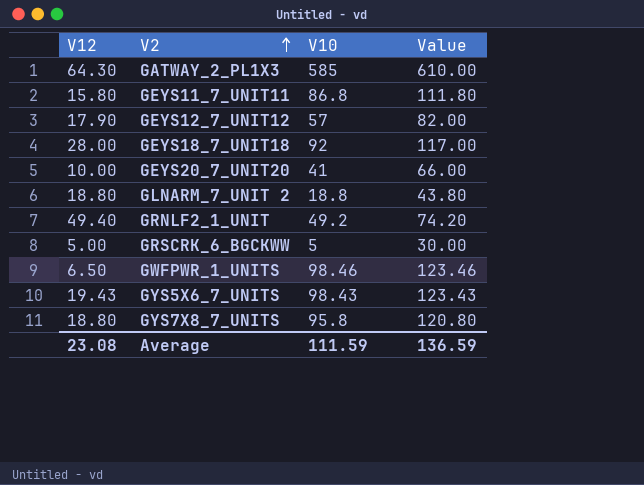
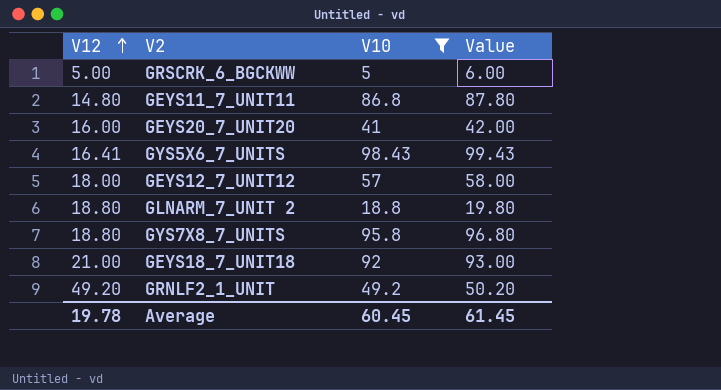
filter: none -> V10 <= 98.43
row order: V2 ascending -> V12 ascending
column Value | formula: [V10] + 25 -> [V10] + 1
GEYS11_7_UNIT11 | V12: 15.80 -> 14.80
GEYS20_7_UNIT20 | V12: 10.00 -> 16.00
GYS5X6_7_UNITS | V12: 19.43 -> 16.41
GEYS12_7_UNIT12 | V12: 17.90 -> 18.00
GEYS18_7_UNIT18 | V12: 28.00 -> 21.00
GRNLF2_1_UNIT | V12: 49.40 -> 49.20
Average | V12: 23.08 -> 19.78
Average | V10: 111.59 -> 60.45
Average | Value: 136.59 -> 61.45

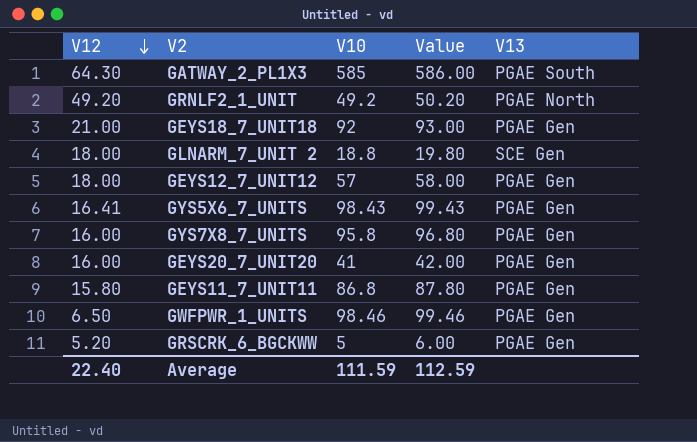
filter: V10 <= 98.43 -> none
row order: V12 ascending -> V12 descending
column V13 | position: none -> 5
GLNARM_7_UNIT 2 | V12: 18.80 -> 18.00
GYS7X8_7_UNITS | V12: 18.80 -> 16.00
GEYS11_7_UNIT11 | V12: 14.80 -> 15.80
GRSCRK_6_BGCKWW | V12: 5.00 -> 5.20
Average | V12: 19.78 -> 22.40
Average | V10: 60.45 -> 111.59
Average | Value: 61.45 -> 112.59

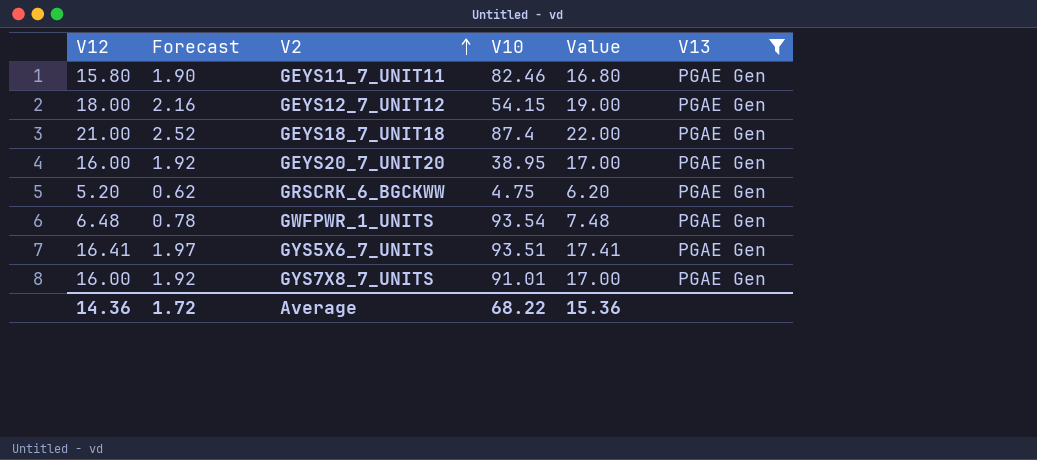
filter: none -> V13 = PGAE Gen
row order: V12 descending -> V2 ascending
column Forecast | formula: none -> [V12] * 0.12
column Value | formula: [V10] + 1 -> [V12] + 1
GEYS11_7_UNIT11 | V10: 86.8 -> 82.46
GEYS12_7_UNIT12 | V10: 57 -> 54.15
GEYS18_7_UNIT18 | V10: 92 -> 87.4
GEYS20_7_UNIT20 | V10: 41 -> 38.95
GRSCRK_6_BGCKWW | V10: 5 -> 4.75
GWFPWR_1_UNITS | V12: 6.50 -> 6.48
GWFPWR_1_UNITS | V10: 98.46 -> 93.54
GYS5X6_7_UNITS | V10: 98.43 -> 93.51
GYS7X8_7_UNITS | V10: 95.8 -> 91.01
Average | V12: 22.40 -> 14.36
Average | V10: 111.59 -> 68.22
Average | Value: 112.59 -> 15.36

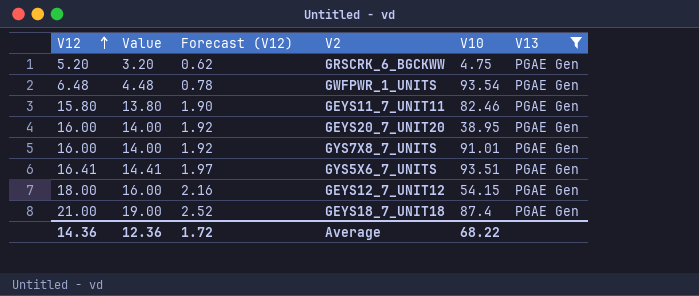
row order: V2 ascending -> V12 ascending
column Value | formula: [V12] + 1 -> [V12] - 2
column Value | position: 5 -> 2
column name: Forecast -> Forecast (V12)
Average | Value: 15.36 -> 12.36

